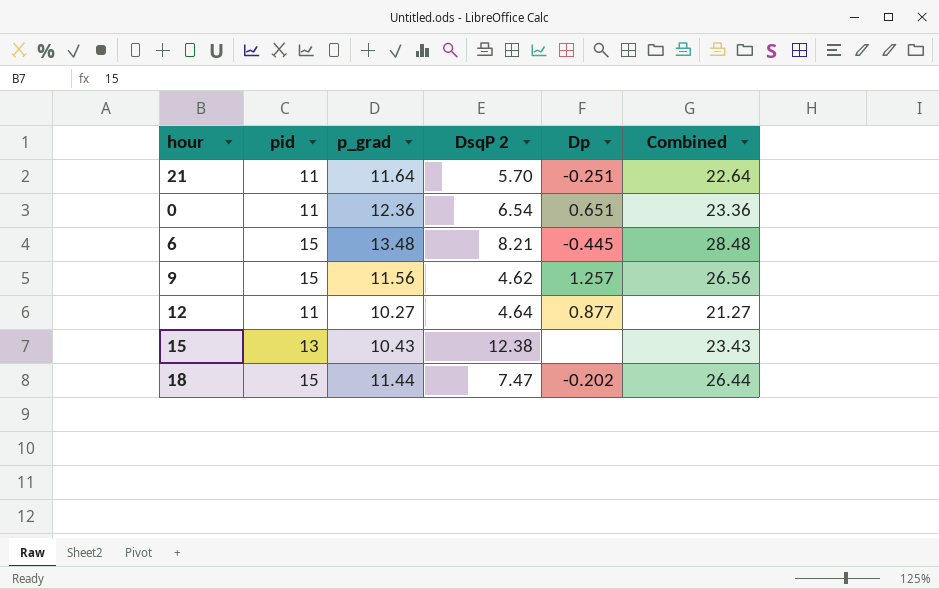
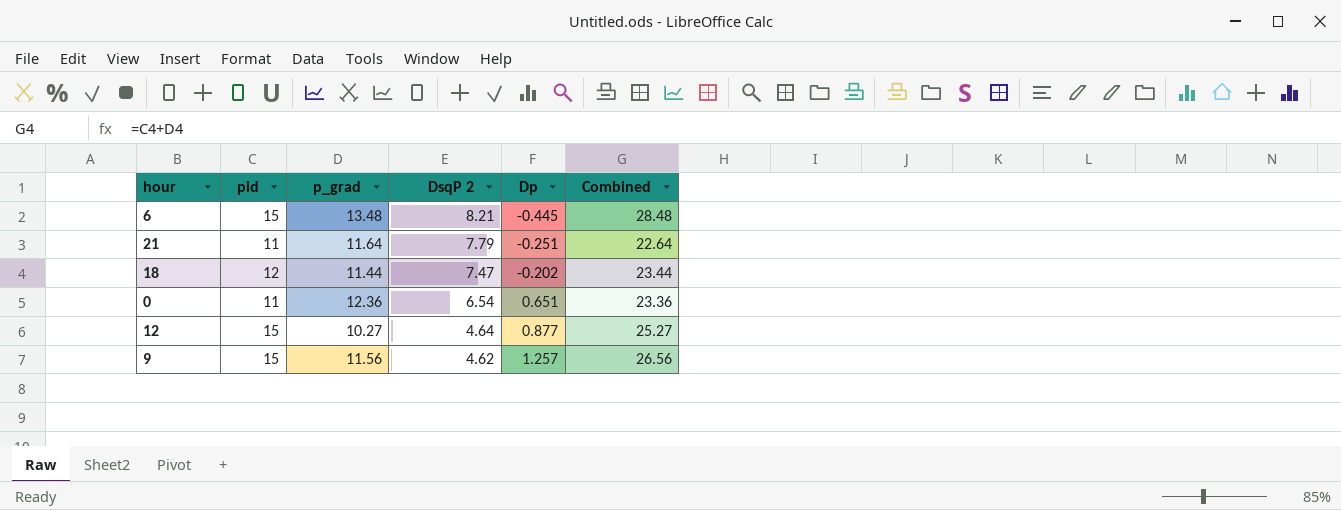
row order: none -> DsqP 2 descending
row 15: 13 | 10.43 | 12.38 | none | 23.43 -> none
21 | DsqP 2: 5.70 -> 7.79
18 | pid: 15 -> 12
18 | Combined: 26.44 -> 23.44
12 | pid: 11 -> 15
12 | Combined: 21.27 -> 25.27

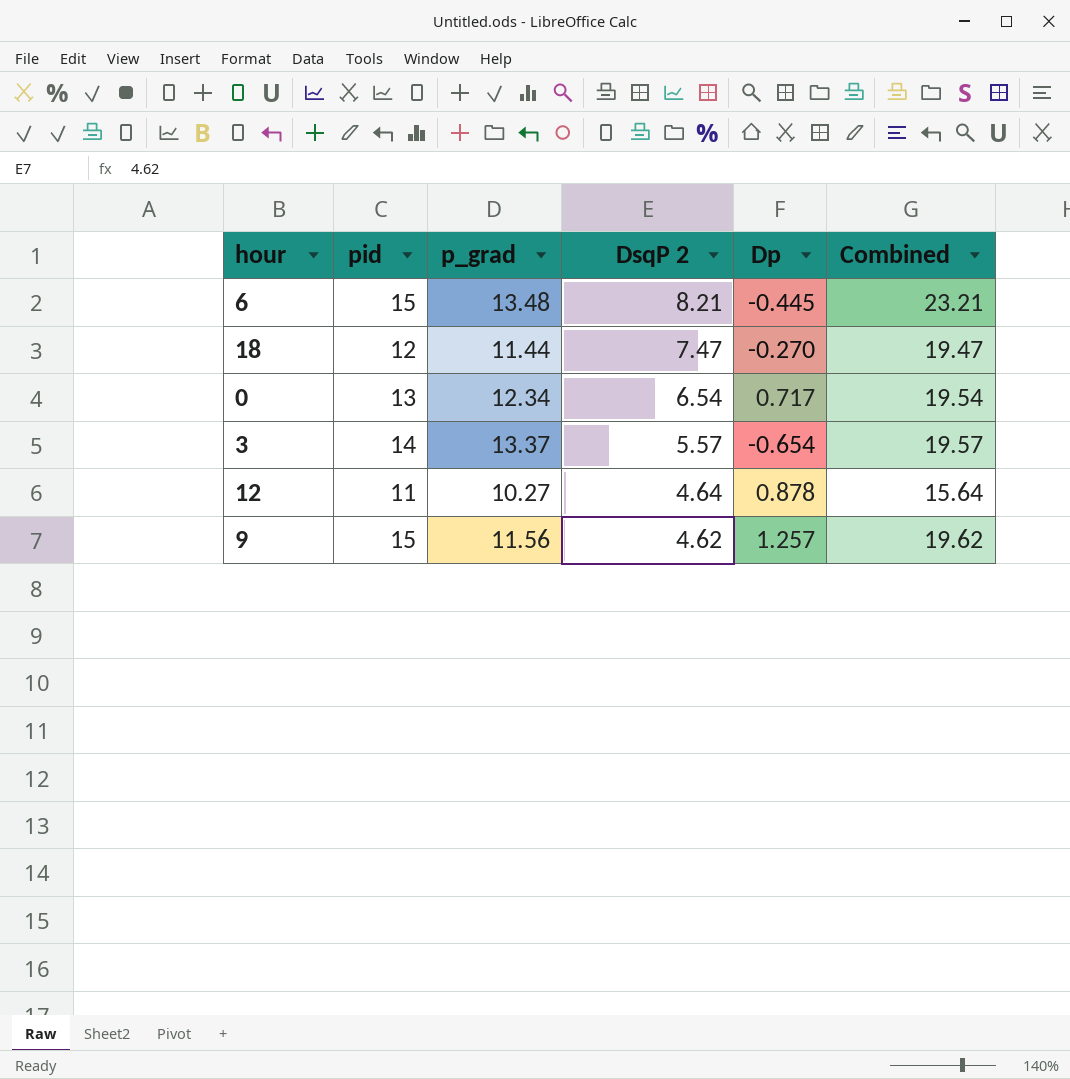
column Combined | formula: [pid] + [p_grad] -> [pid] + [DsqP 2]
row 21: 11 | 11.64 | 7.79 | -0.251 | 22.64 -> none
18 | Dp: -0.202 -> -0.270
0 | pid: 11 -> 13
0 | p_grad: 12.36 -> 12.34
0 | Dp: 0.651 -> 0.717
row 3: none -> 14 | 13.37 | 5.57 | -0.654 | 19.57
12 | pid: 15 -> 11
12 | Dp: 0.877 -> 0.878

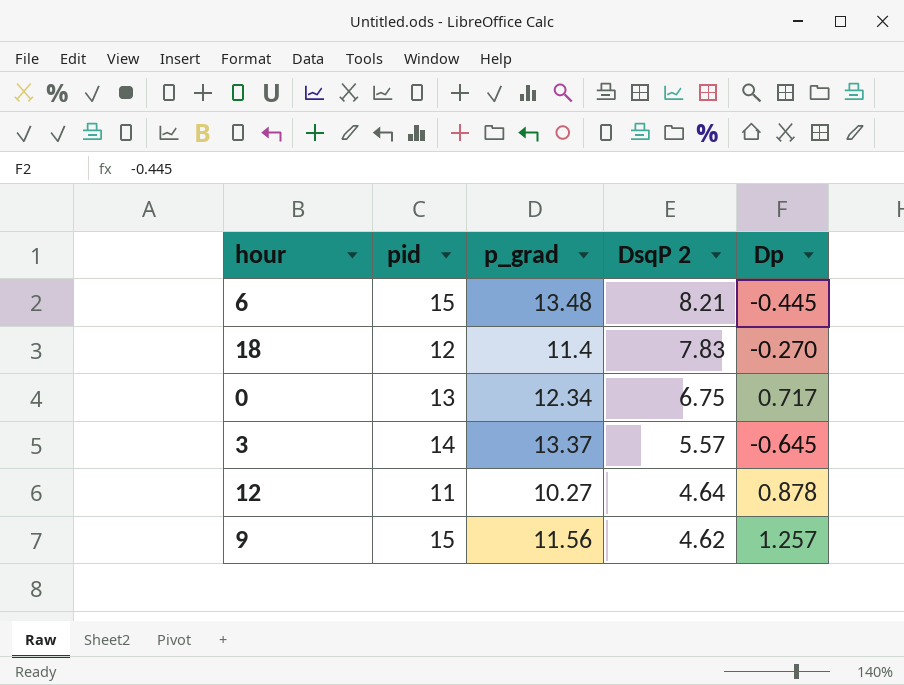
column Combined | formula: [pid] + [DsqP 2] -> none
18 | p_grad: 11.44 -> 11.4
18 | DsqP 2: 7.47 -> 7.83
0 | DsqP 2: 6.54 -> 6.75
3 | Dp: -0.654 -> -0.645

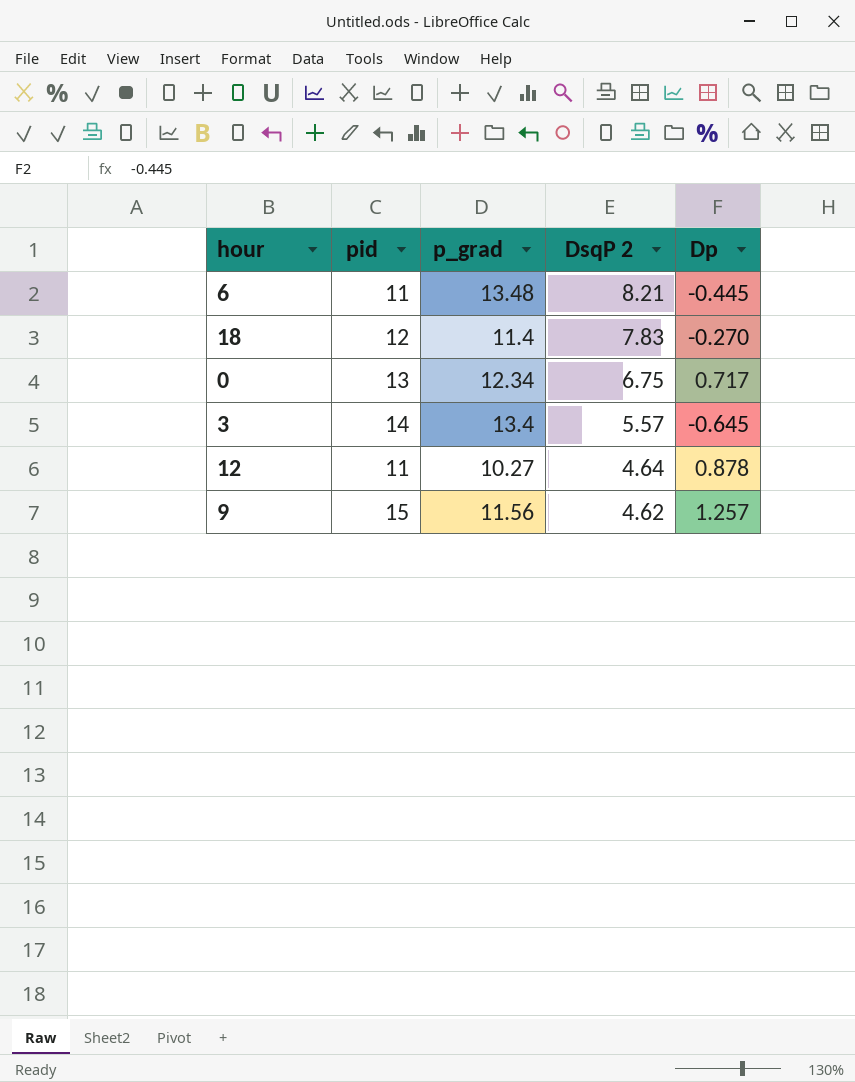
6 | pid: 15 -> 11
3 | p_grad: 13.37 -> 13.4

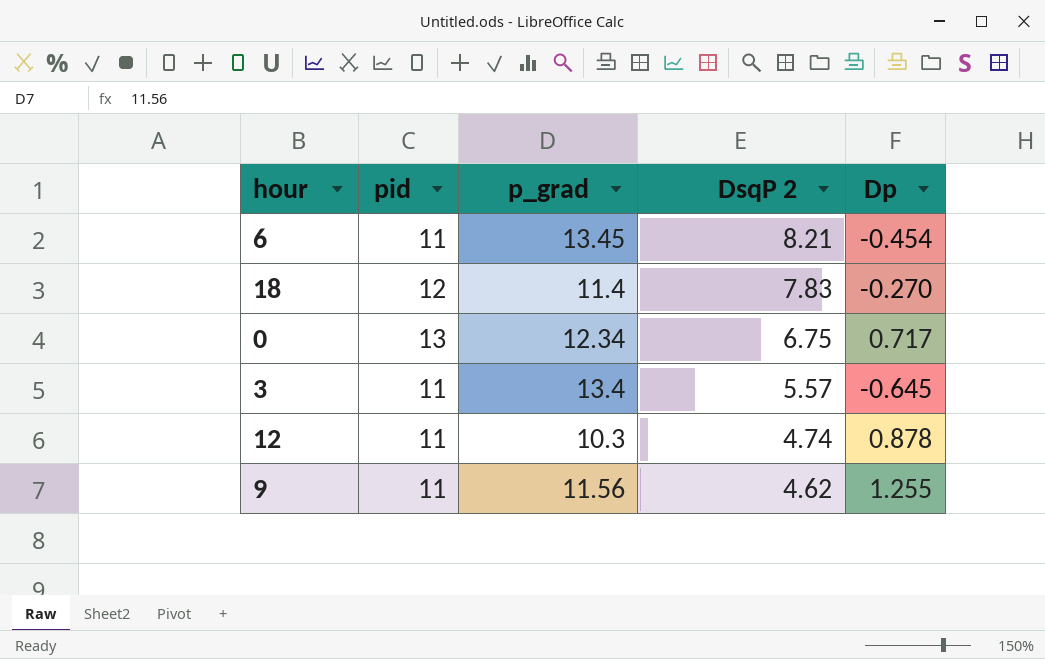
6 | p_grad: 13.48 -> 13.45
6 | Dp: -0.445 -> -0.454
3 | pid: 14 -> 11
12 | p_grad: 10.27 -> 10.3
12 | DsqP 2: 4.64 -> 4.74
9 | pid: 15 -> 11
9 | Dp: 1.257 -> 1.255

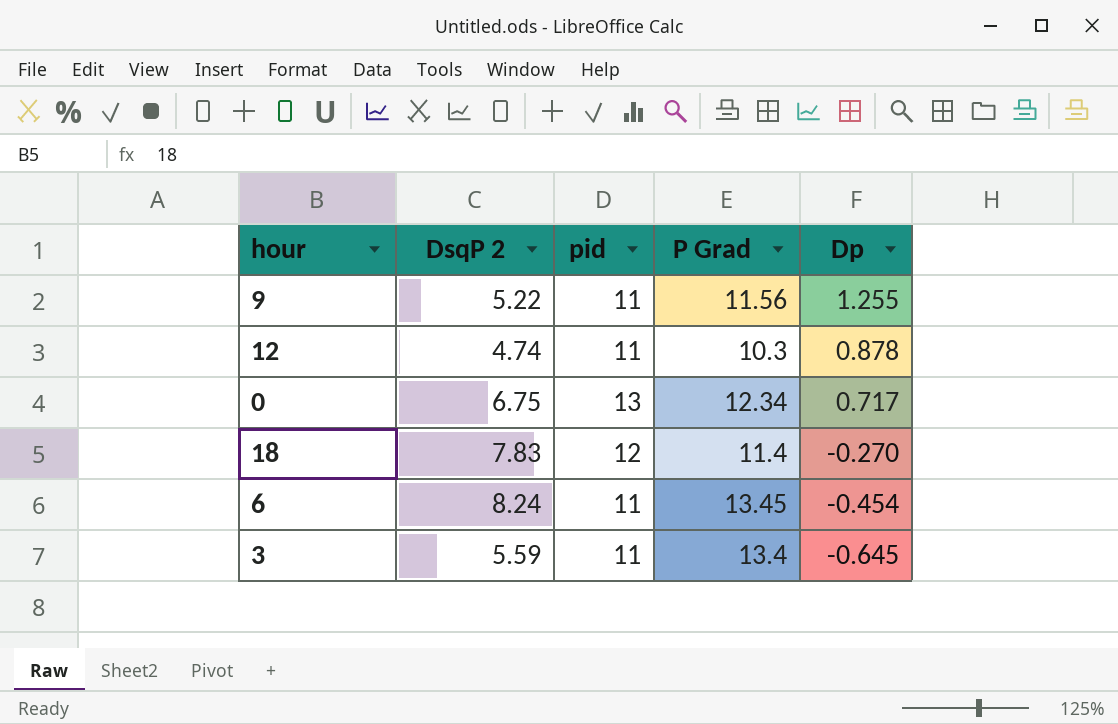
row order: DsqP 2 descending -> Dp descending
column DsqP 2 | position: 4 -> 2
column name: p_grad -> P Grad
9 | DsqP 2: 4.62 -> 5.22
6 | DsqP 2: 8.21 -> 8.24
3 | DsqP 2: 5.57 -> 5.59

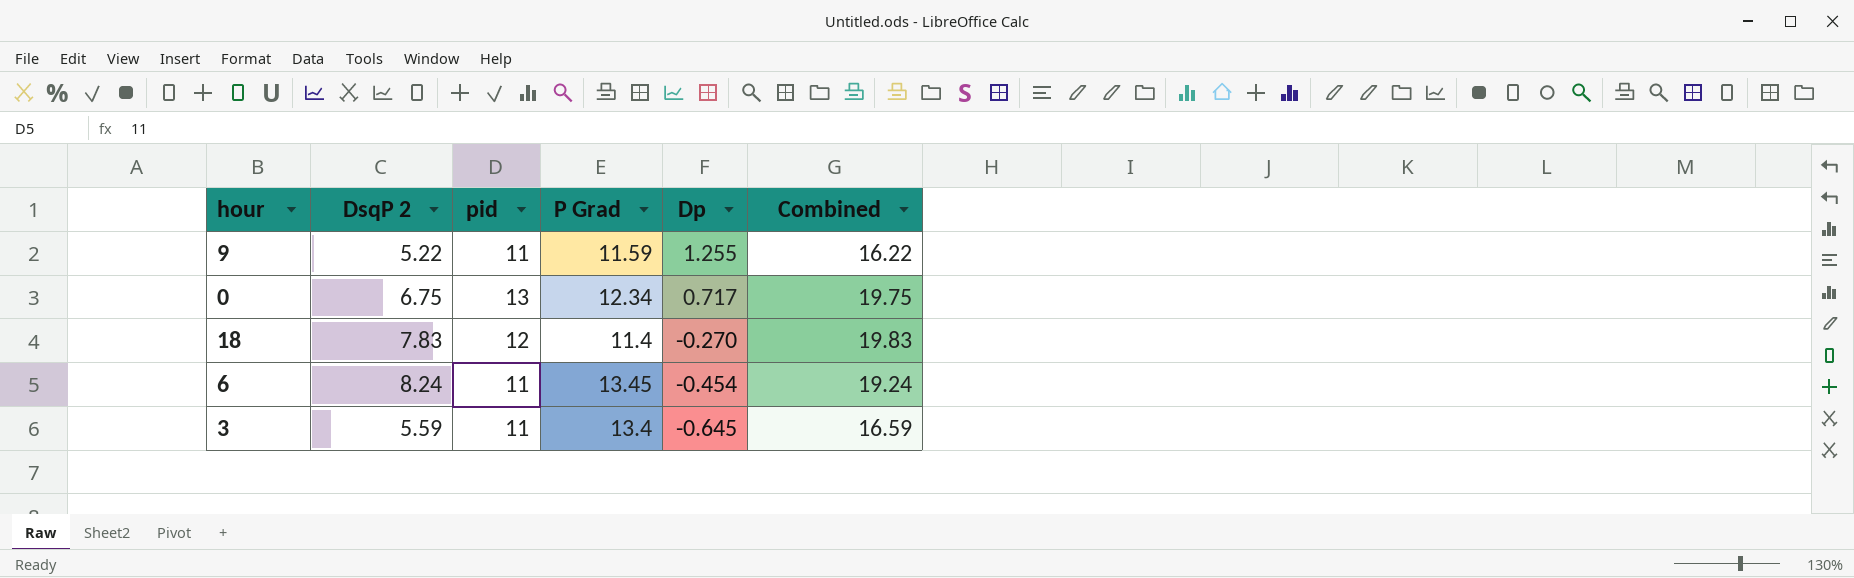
column Combined | formula: none -> [DsqP 2] + [pid]
row 12: 4.74 | 11 | 10.3 | 0.878 -> none
9 | P Grad: 11.56 -> 11.59

